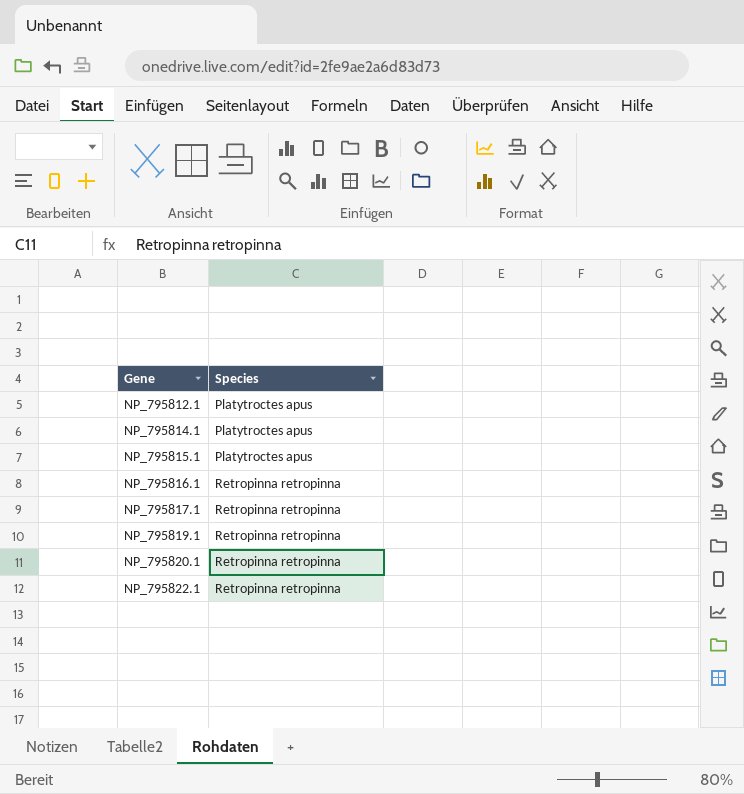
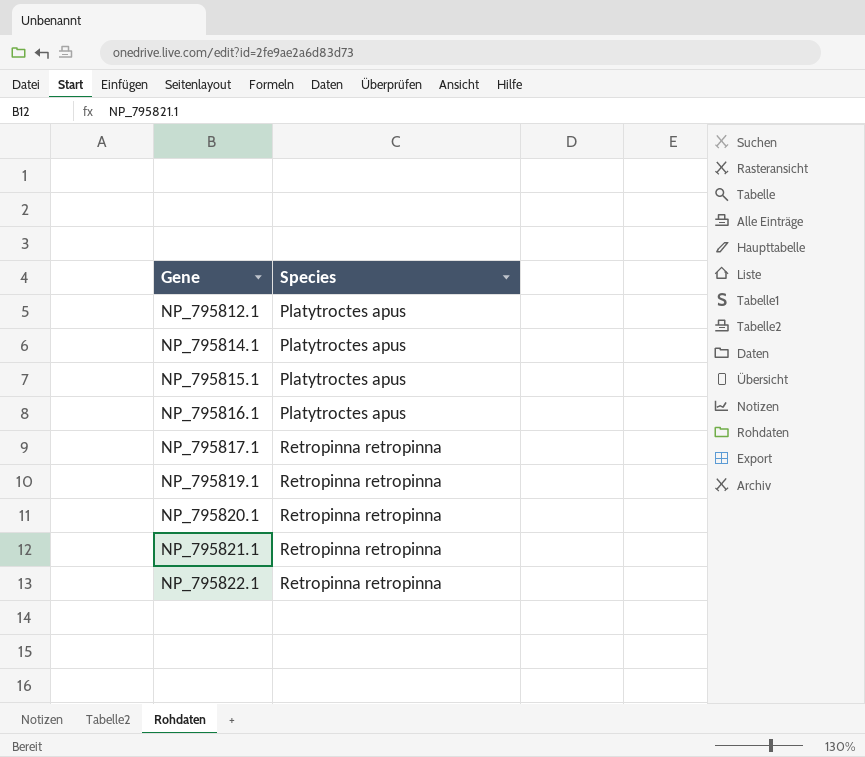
NP_795816.1 | Species: Retropinna retropinna -> Platytroctes apus
row NP_795821.1: none -> Retropinna retropinna

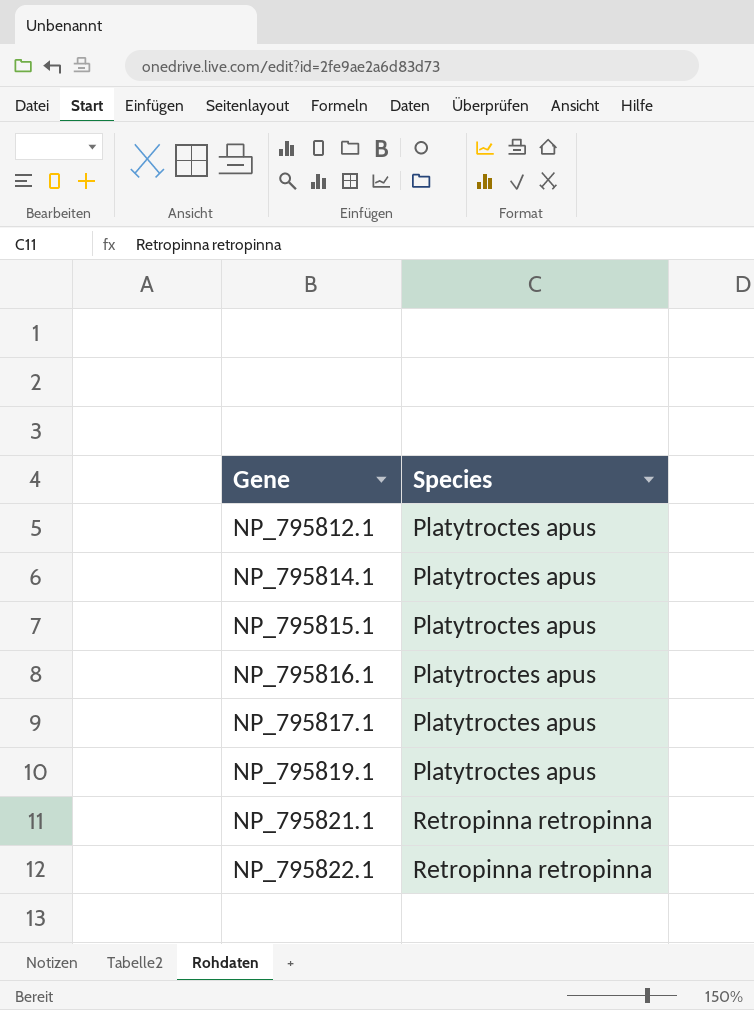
row NP_795820.1: Retropinna retropinna -> none
NP_795817.1 | Species: Retropinna retropinna -> Platytroctes apus
NP_795819.1 | Species: Retropinna retropinna -> Platytroctes apus

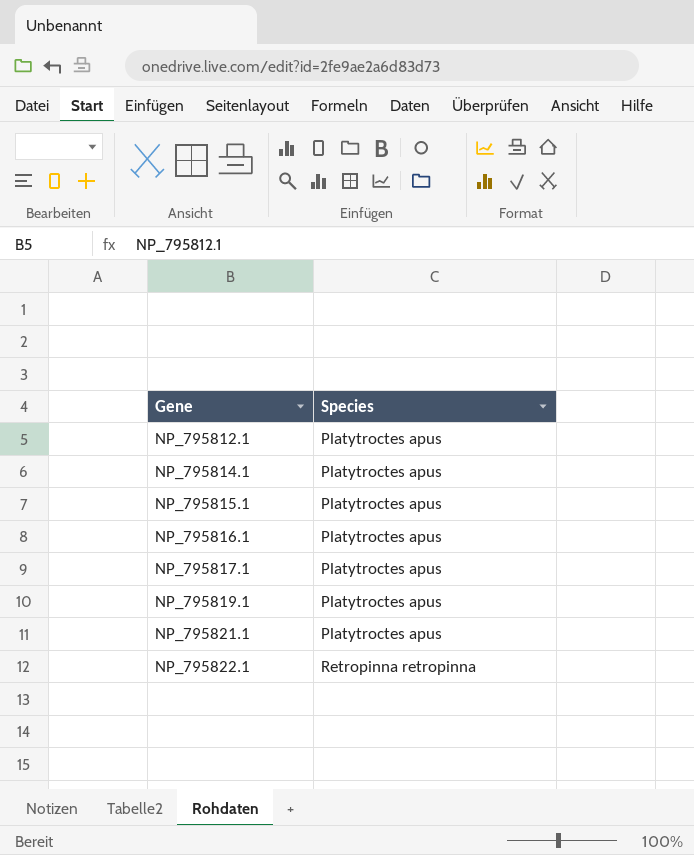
NP_795821.1 | Species: Retropinna retropinna -> Platytroctes apus

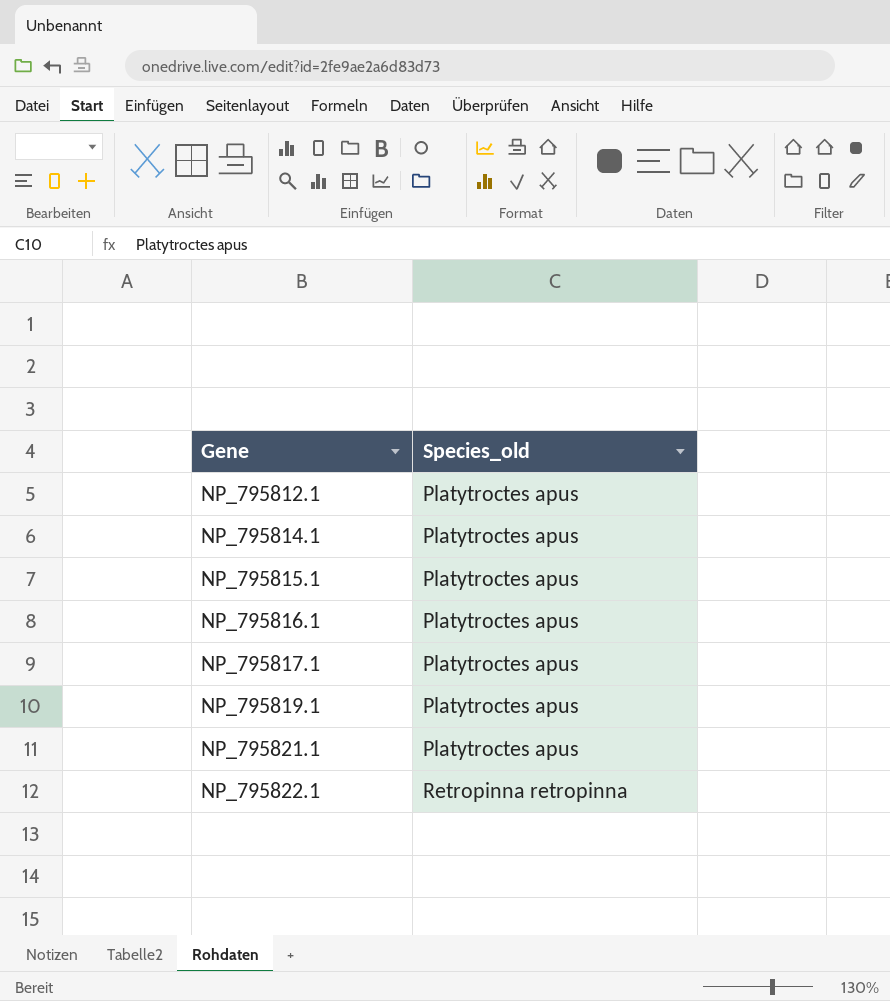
column name: Species -> Species_old

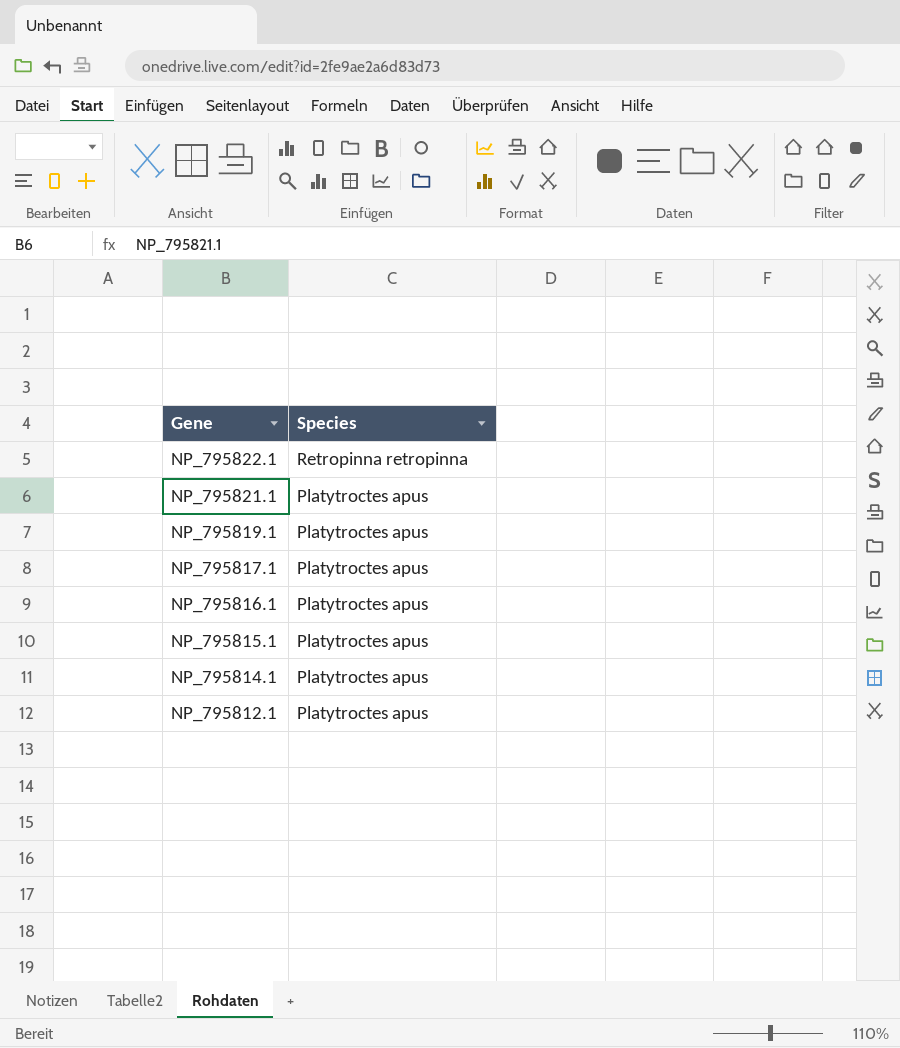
row order: Gene ascending -> Gene descending
column name: Species_old -> Species

